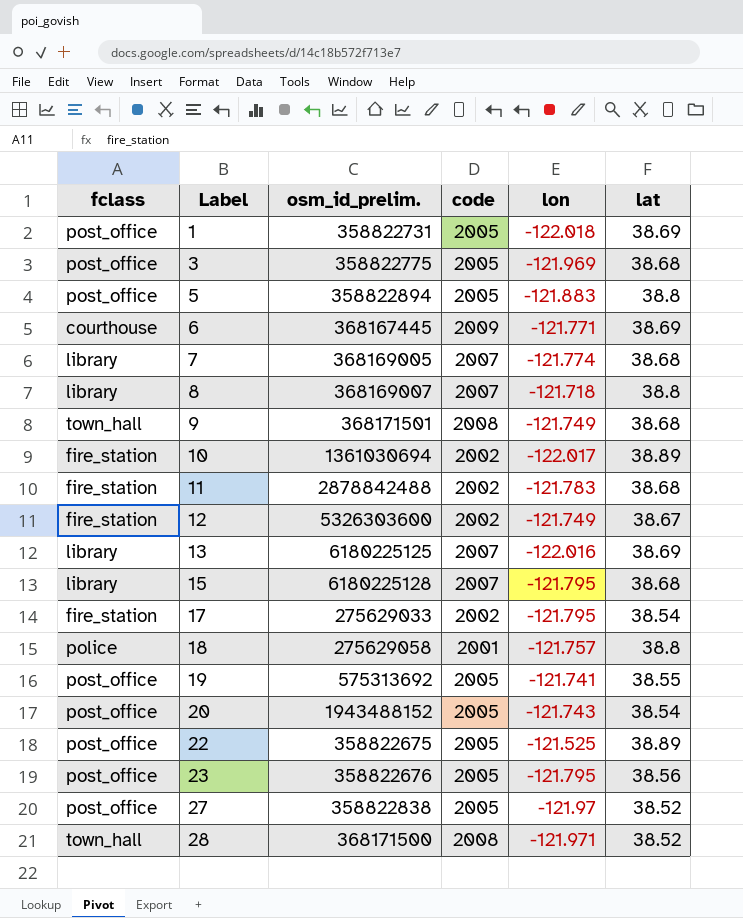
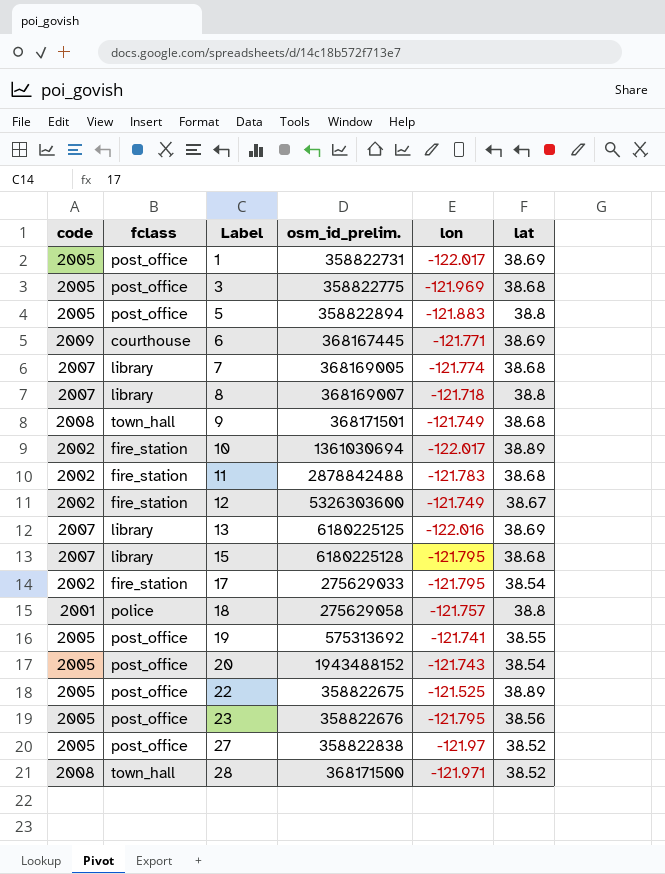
column code | position: 4 -> 1
1 | lon: -122.018 -> -122.017

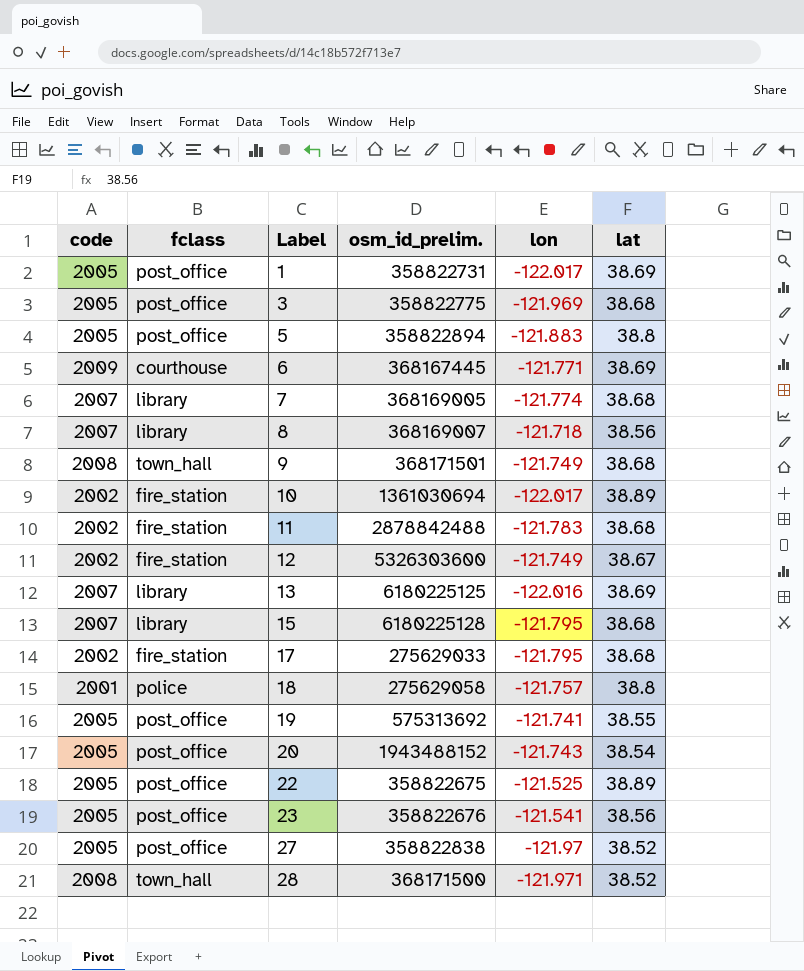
8 | lat: 38.8 -> 38.56
17 | lat: 38.54 -> 38.68
23 | lon: -121.795 -> -121.541

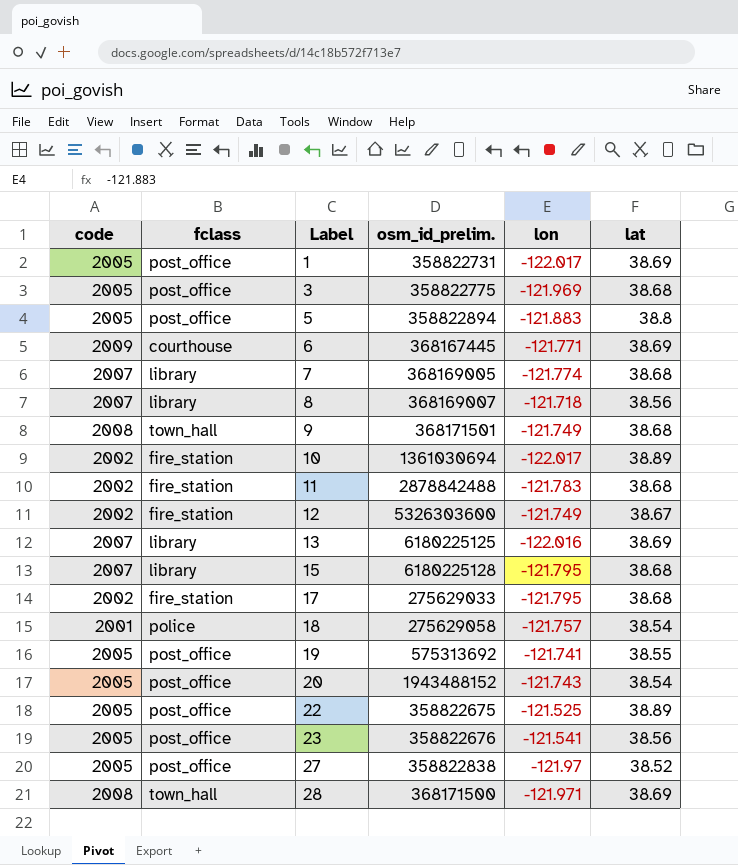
18 | lat: 38.8 -> 38.54
28 | lat: 38.52 -> 38.69

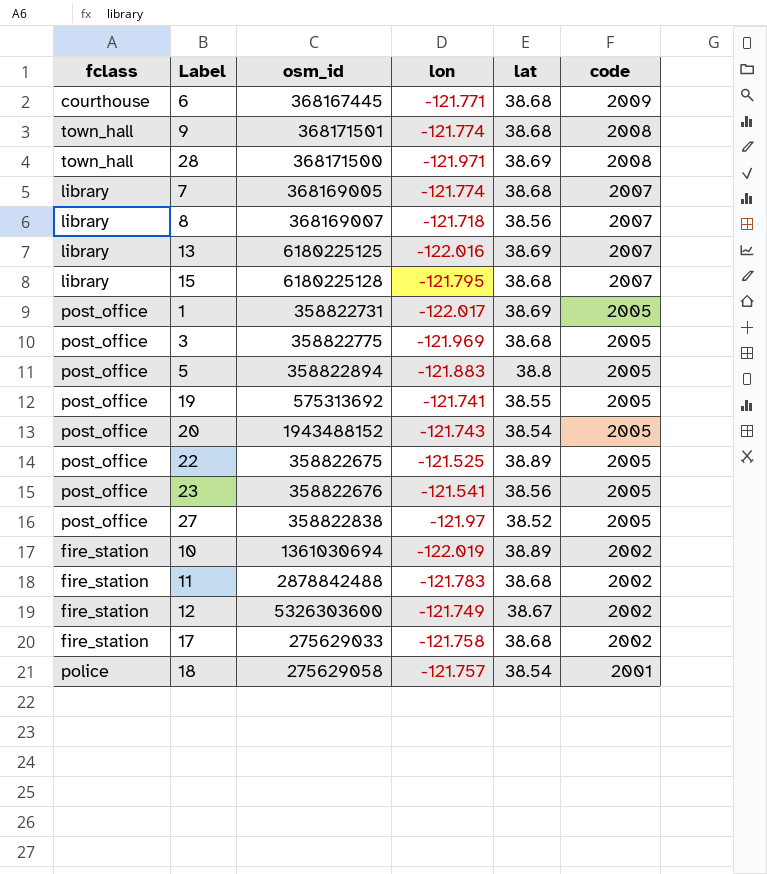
row order: Label ascending -> code descending
column name: osm_id_prelim. -> osm_id
column code | position: 1 -> 6
6 | lat: 38.69 -> 38.68
9 | lon: -121.749 -> -121.774
10 | lon: -122.017 -> -122.019
17 | lon: -121.795 -> -121.758

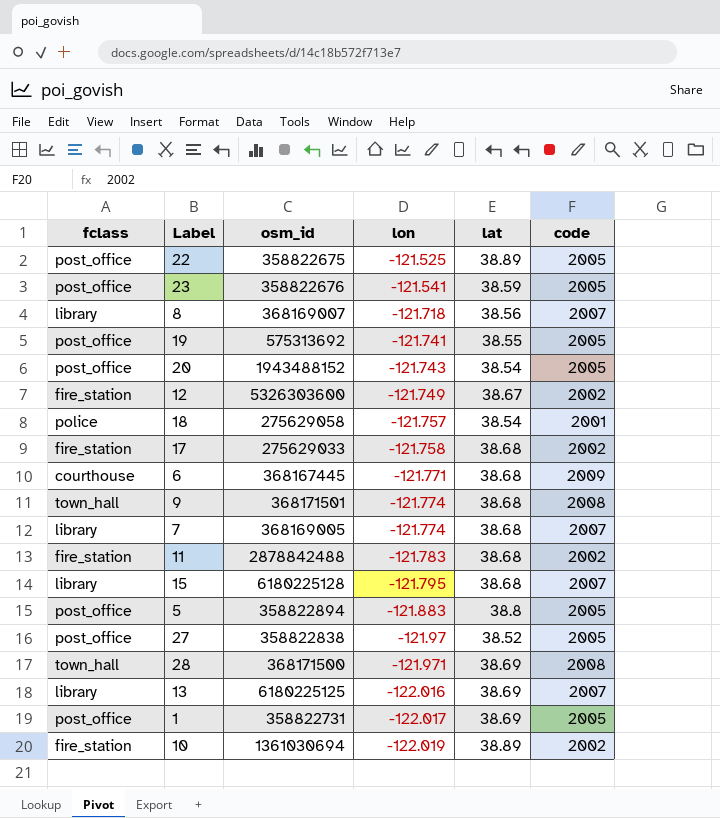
row order: code descending -> lon descending
row 3: post_office | 358822775 | -121.969 | 38.68 | 2005 -> none
23 | lat: 38.56 -> 38.59

